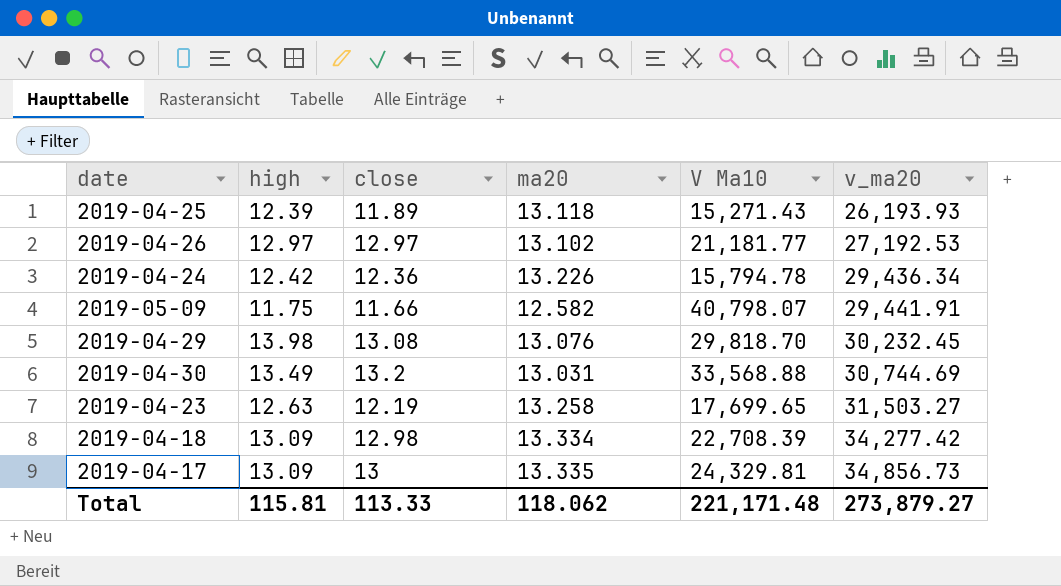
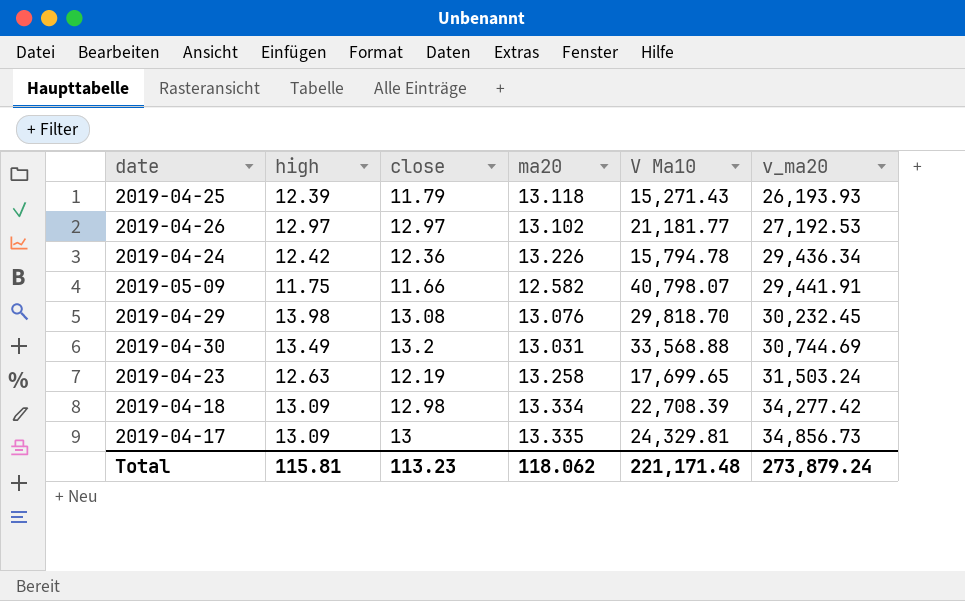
2019-04-25 | close: 11.89 -> 11.79
2019-04-23 | v_ma20: 31,503.27 -> 31,503.24
Total | close: 113.33 -> 113.23
Total | v_ma20: 273,879.27 -> 273,879.24

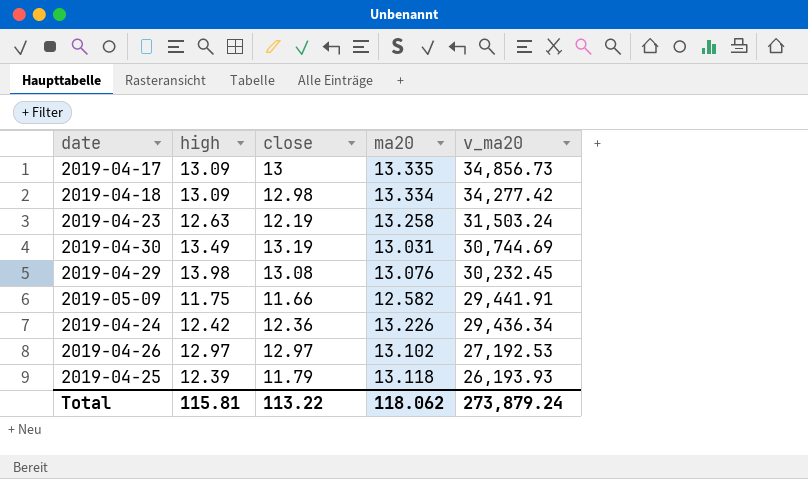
row order: v_ma20 ascending -> v_ma20 descending
column V Ma10 | position: 5 -> none
2019-04-30 | close: 13.2 -> 13.19
Total | close: 113.23 -> 113.22

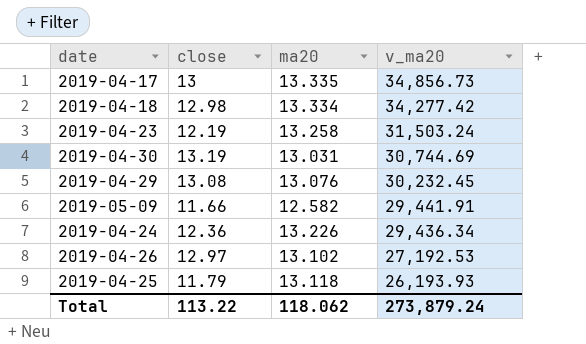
column high | position: 2 -> none

